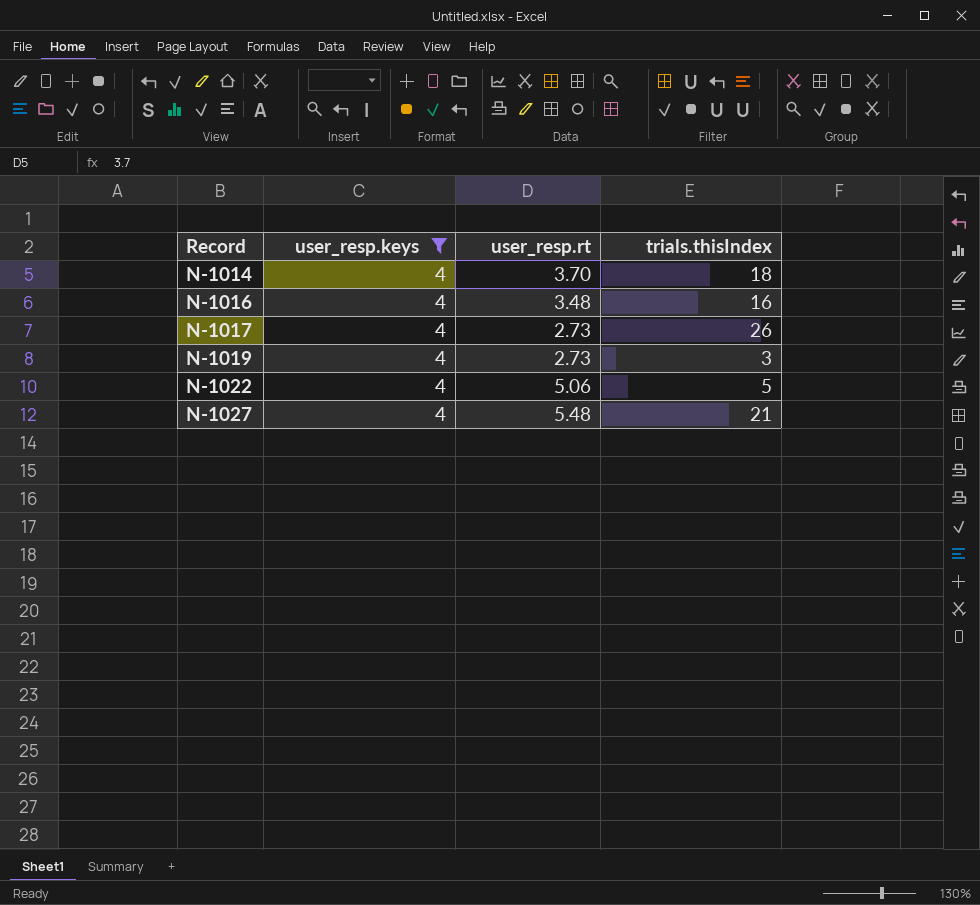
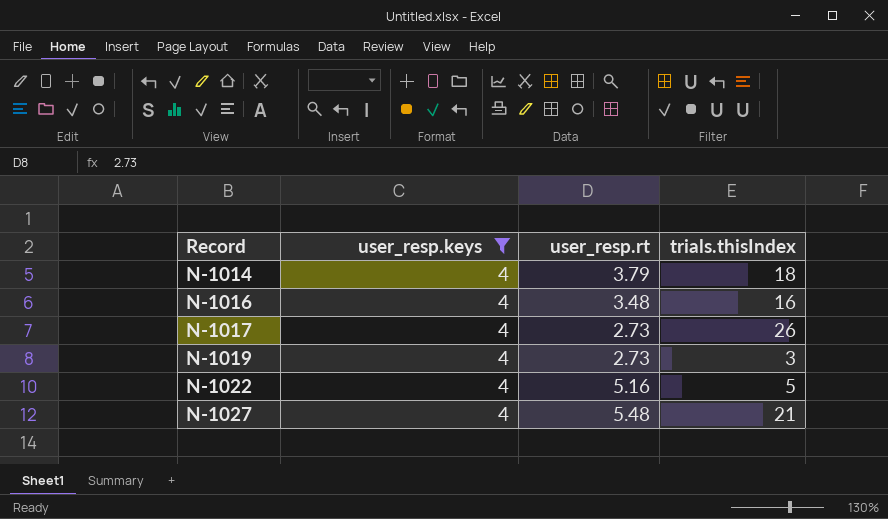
N-1014 | user_resp.rt: 3.70 -> 3.79
N-1022 | user_resp.rt: 5.06 -> 5.16

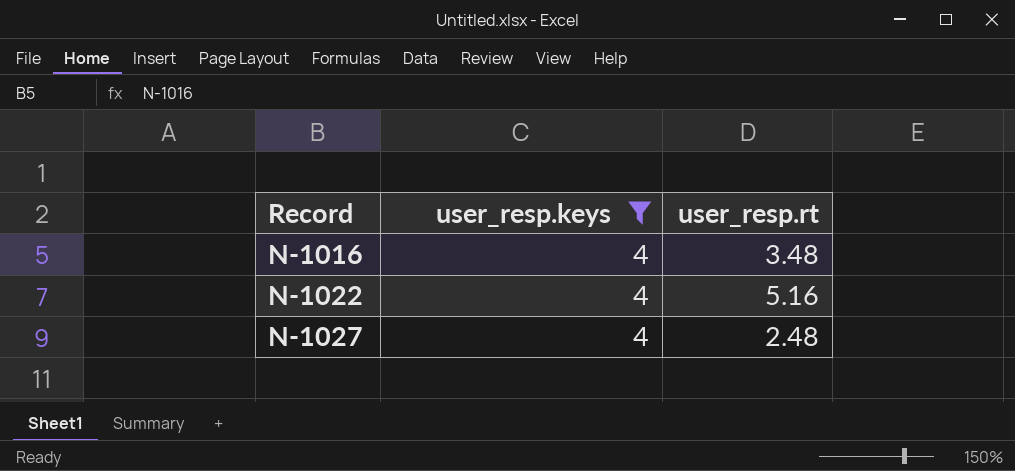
column trials.thisIndex | position: 4 -> none
row N-1014: 4 | 3.79 | 18 -> none
row N-1017: 4 | 2.73 | 26 -> none
row N-1019: 4 | 2.73 | 3 -> none
N-1027 | user_resp.rt: 5.48 -> 2.48

